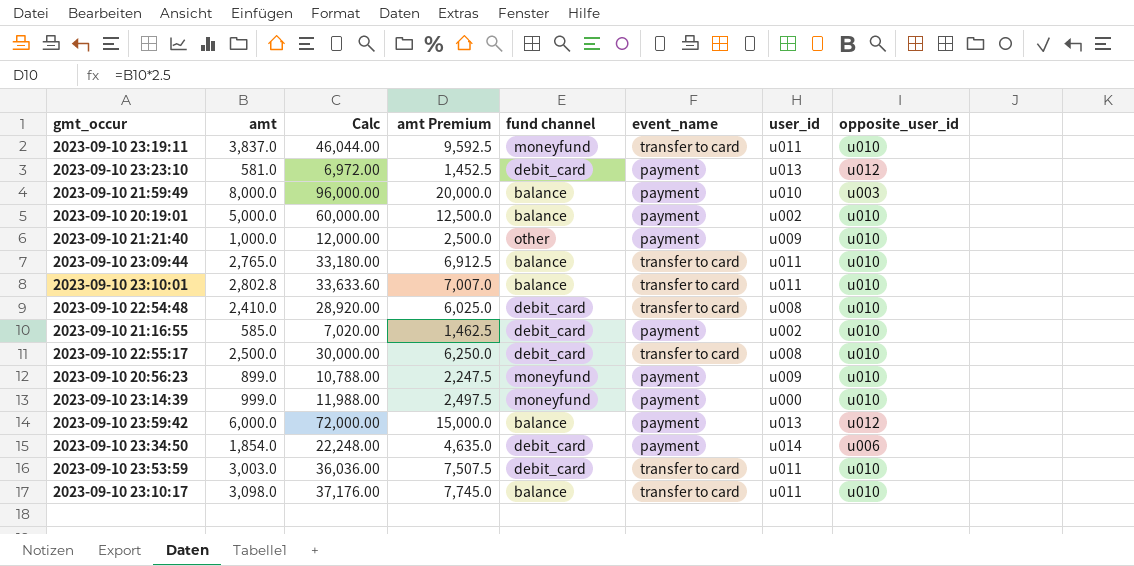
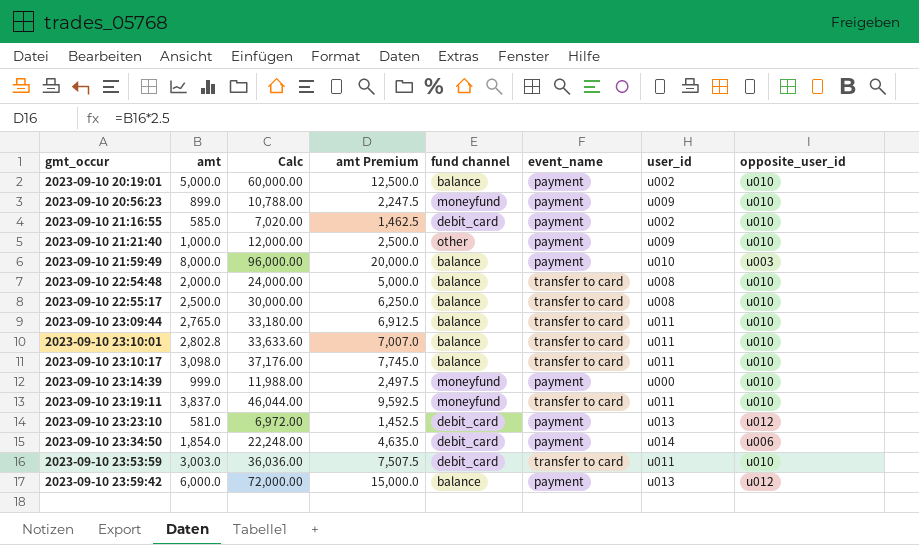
row order: none -> gmt_occur ascending
2023-09-10 22:54:48 | amt: 2,410.0 -> 2,000.0
2023-09-10 22:54:48 | Calc: 28,920.00 -> 24,000.00
2023-09-10 22:54:48 | amt Premium: 6,025.0 -> 5,000.0
2023-09-10 22:54:48 | fund channel: debit_card -> balance
2023-09-10 22:55:17 | fund channel: debit_card -> balance

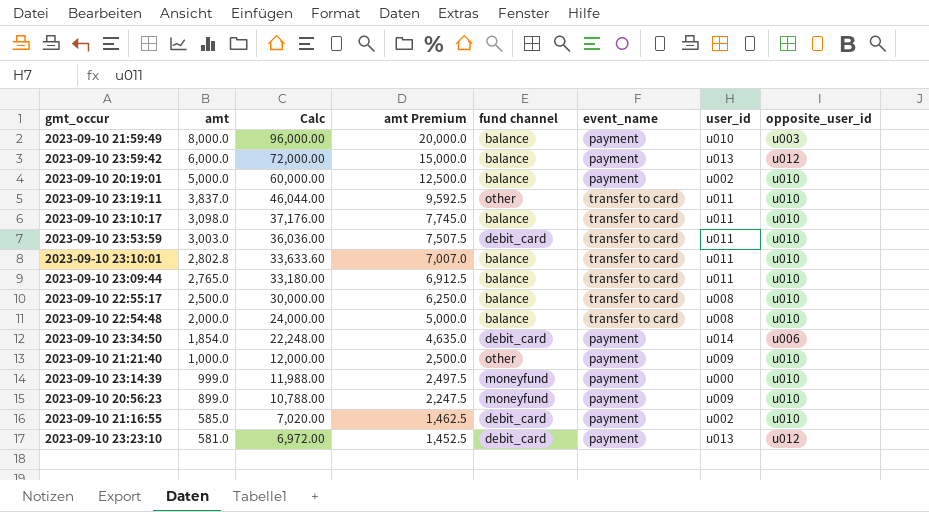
row order: gmt_occur ascending -> amt descending
2023-09-10 23:19:11 | fund channel: moneyfund -> other

